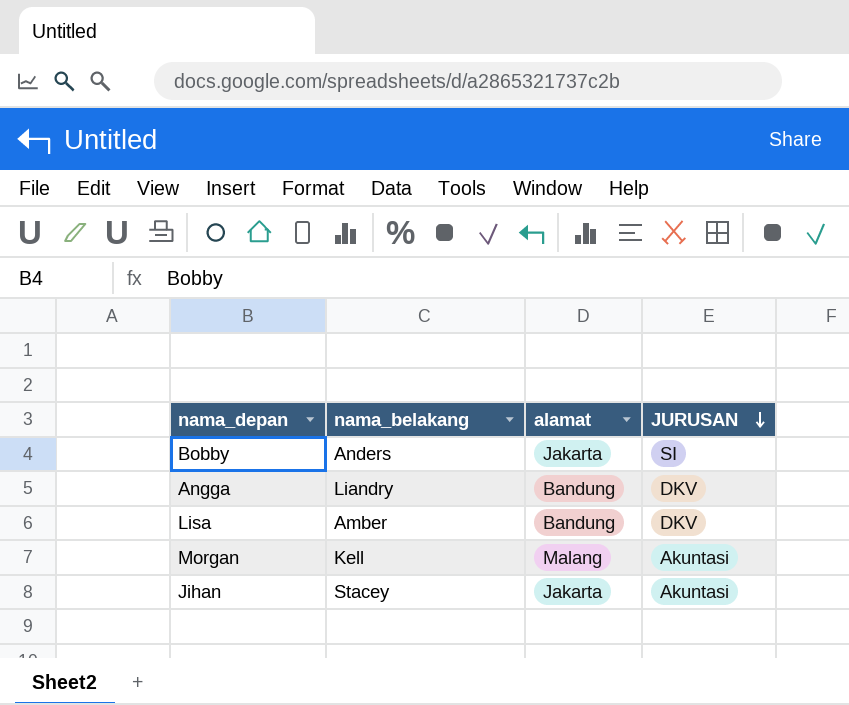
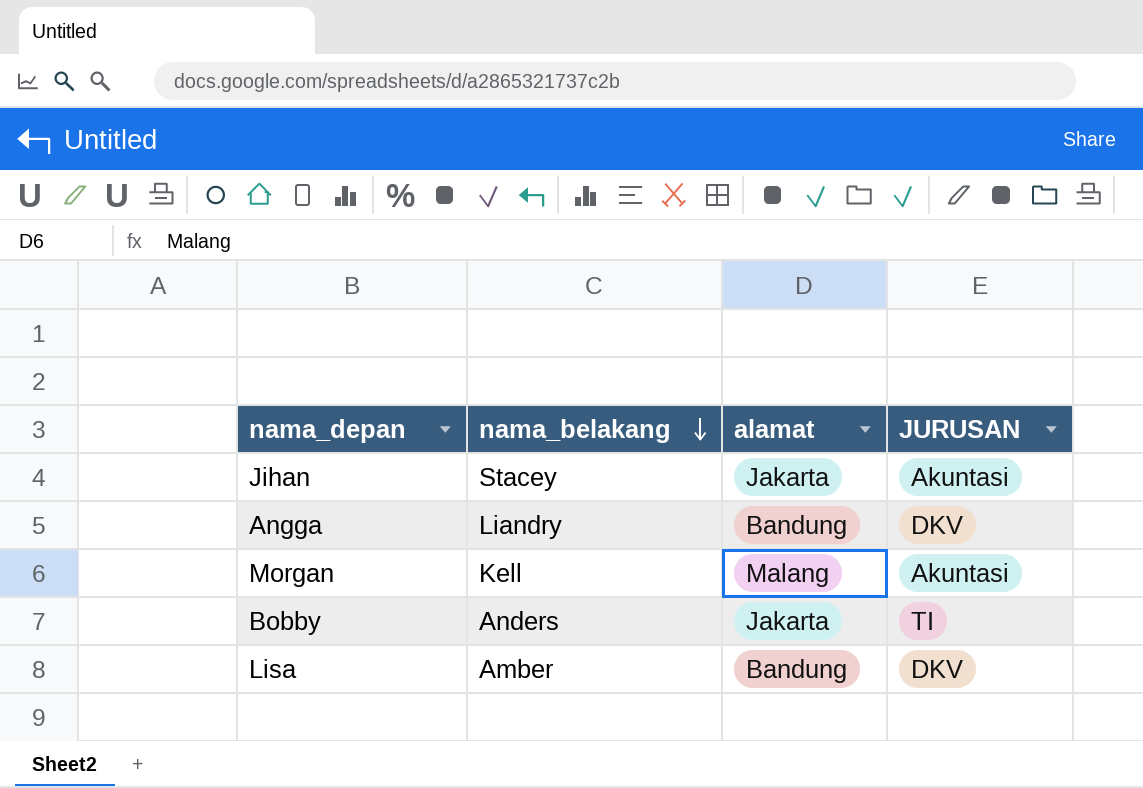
row order: JURUSAN descending -> nama_belakang descending
Bobby | JURUSAN: SI -> TI

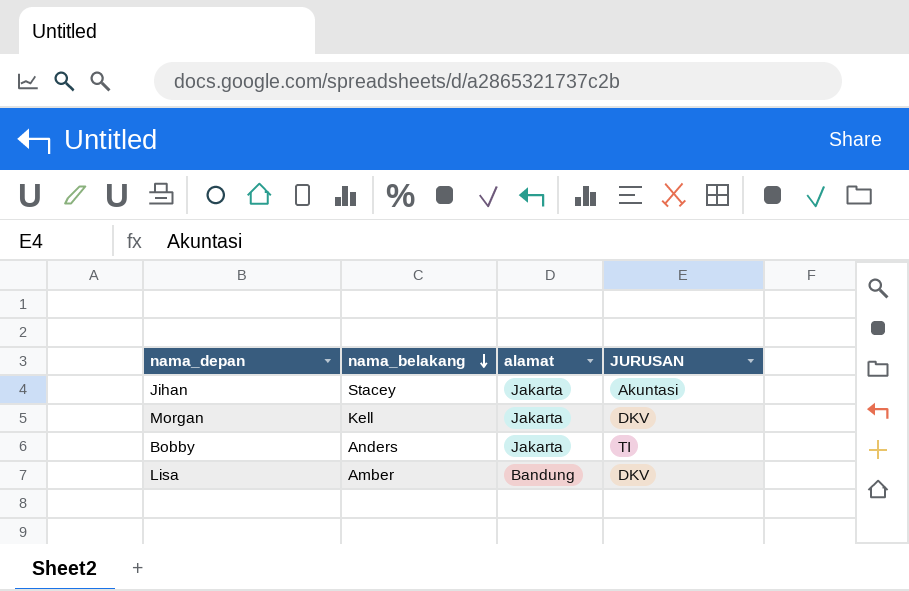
row Angga: Liandry | Bandung | DKV -> none
Morgan | alamat: Malang -> Jakarta
Morgan | JURUSAN: Akuntasi -> DKV

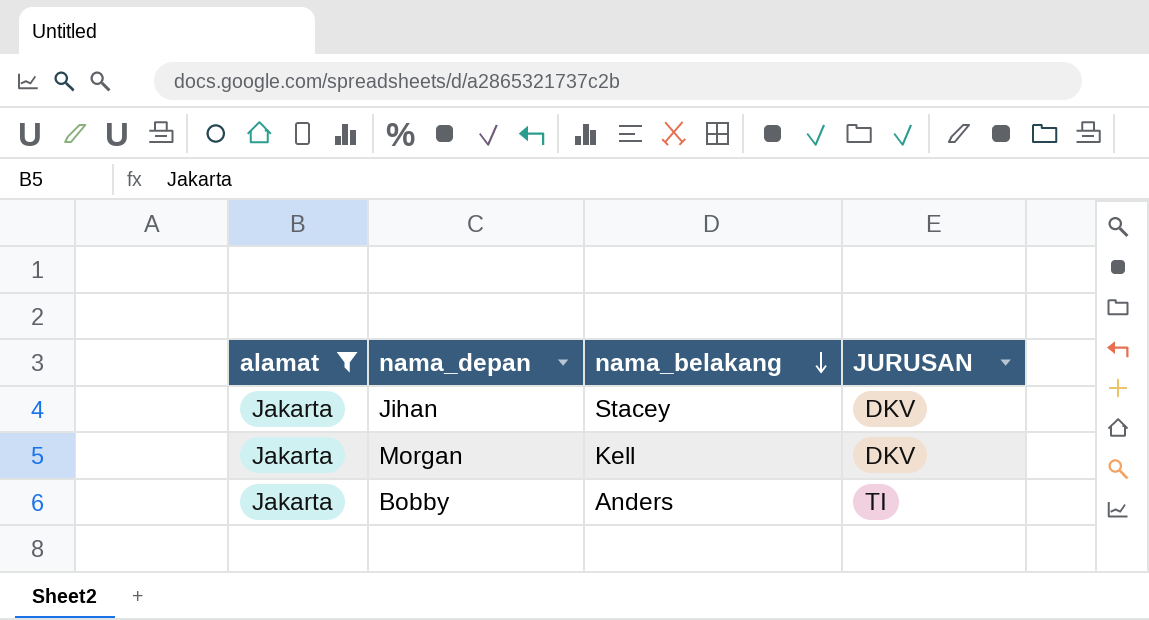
filter: none -> alamat = Jakarta
column alamat | position: 3 -> 1
Jihan | JURUSAN: Akuntasi -> DKV

